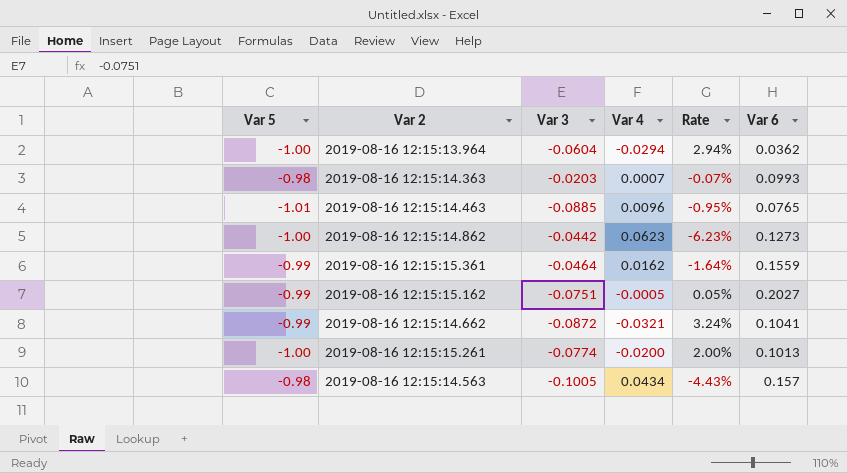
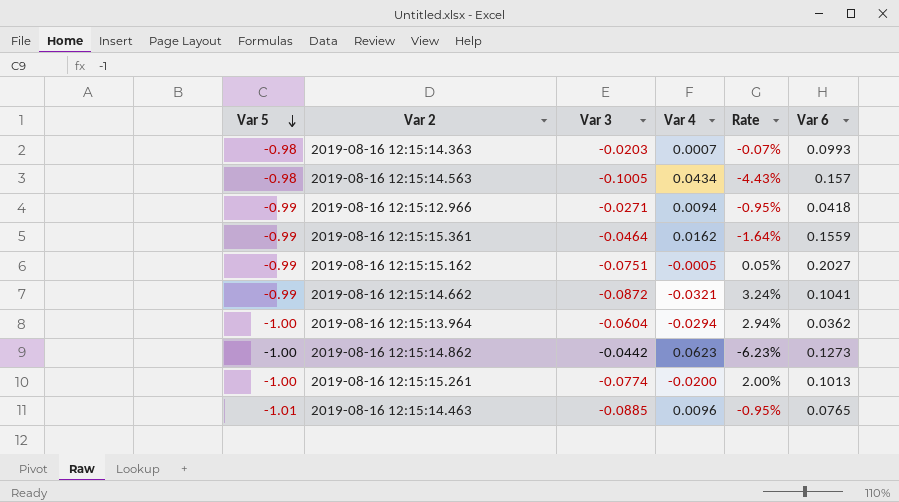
row order: none -> Var 5 descending
row 2019-08-16 12:15:12.966: none -> -0.99 | -0.0271 | 0.0094 | -0.95% | 0.0418

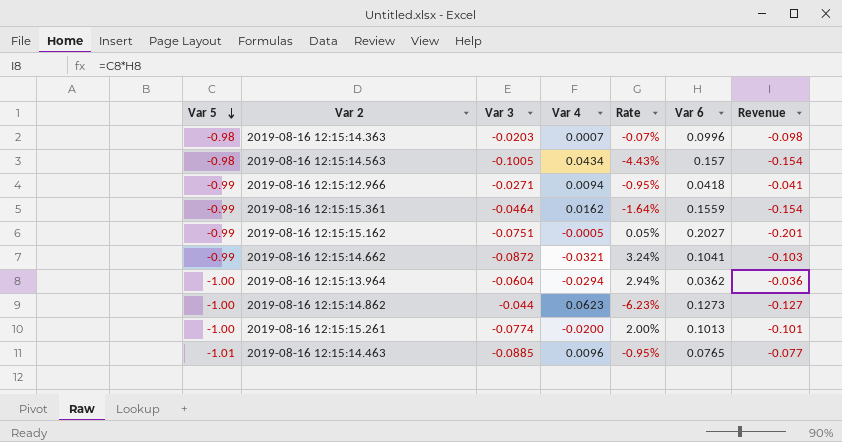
column Revenue | formula: none -> [Var 5] * [Var 6]
2019-08-16 12:15:14.363 | Var 6: 0.0993 -> 0.0996
2019-08-16 12:15:14.862 | Var 3: -0.0442 -> -0.044

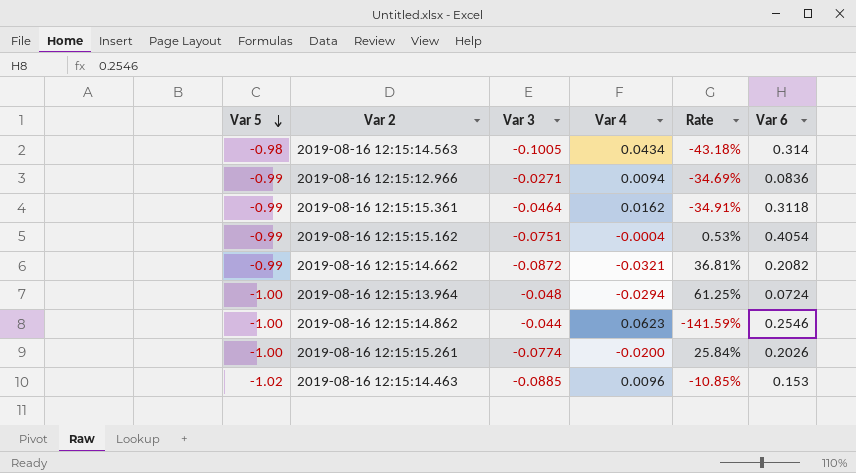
column Revenue | formula: [Var 5] * [Var 6] -> none
column Rate | formula: [Var 4] / [Var 5] -> [Var 4] / [Var 3]
row 2019-08-16 12:15:14.363: -0.98 | -0.0203 | 0.0007 | -0.07% | 0.0996 | -0.098 -> none
2019-08-16 12:15:14.563 | Var 6: 0.157 -> 0.314
2019-08-16 12:15:12.966 | Var 6: 0.0418 -> 0.0836
2019-08-16 12:15:15.361 | Var 6: 0.1559 -> 0.3118
2019-08-16 12:15:15.162 | Var 4: -0.0005 -> -0.0004
2019-08-16 12:15:15.162 | Var 6: 0.2027 -> 0.4054
2019-08-16 12:15:14.662 | Var 6: 0.1041 -> 0.2082
2019-08-16 12:15:13.964 | Var 3: -0.0604 -> -0.048
2019-08-16 12:15:13.964 | Var 6: 0.0362 -> 0.0724
2019-08-16 12:15:14.862 | Var 6: 0.1273 -> 0.2546
2019-08-16 12:15:15.261 | Var 6: 0.1013 -> 0.2026
2019-08-16 12:15:14.463 | Var 5: -1.01 -> -1.02
2019-08-16 12:15:14.463 | Var 6: 0.0765 -> 0.153

